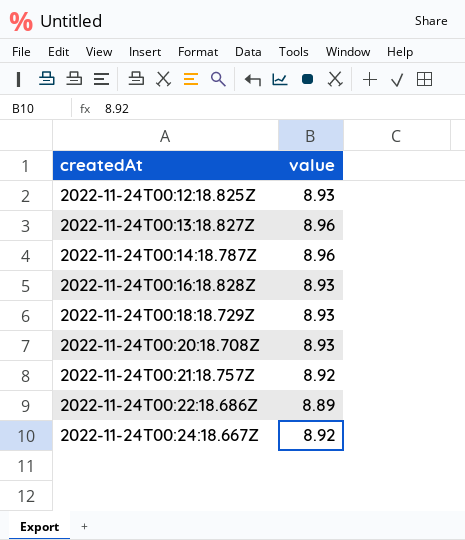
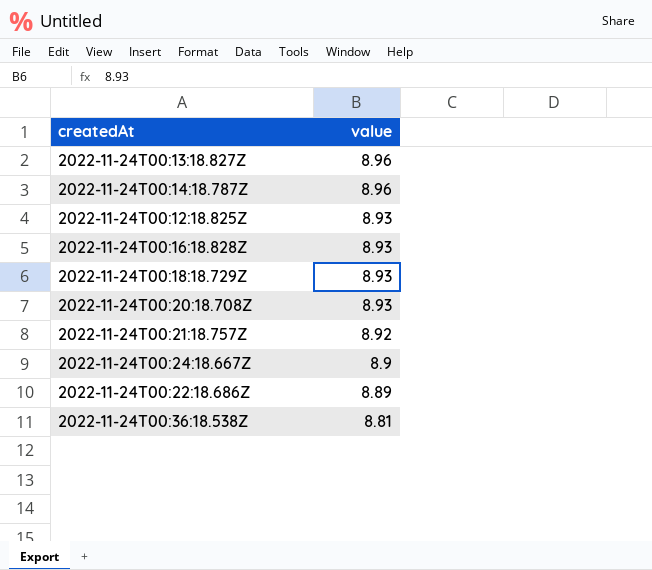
row order: createdAt ascending -> value descending
2022-11-24T00:24:18.667Z | value: 8.92 -> 8.9
row 2022-11-24T00:36:18.538Z: none -> 8.81

